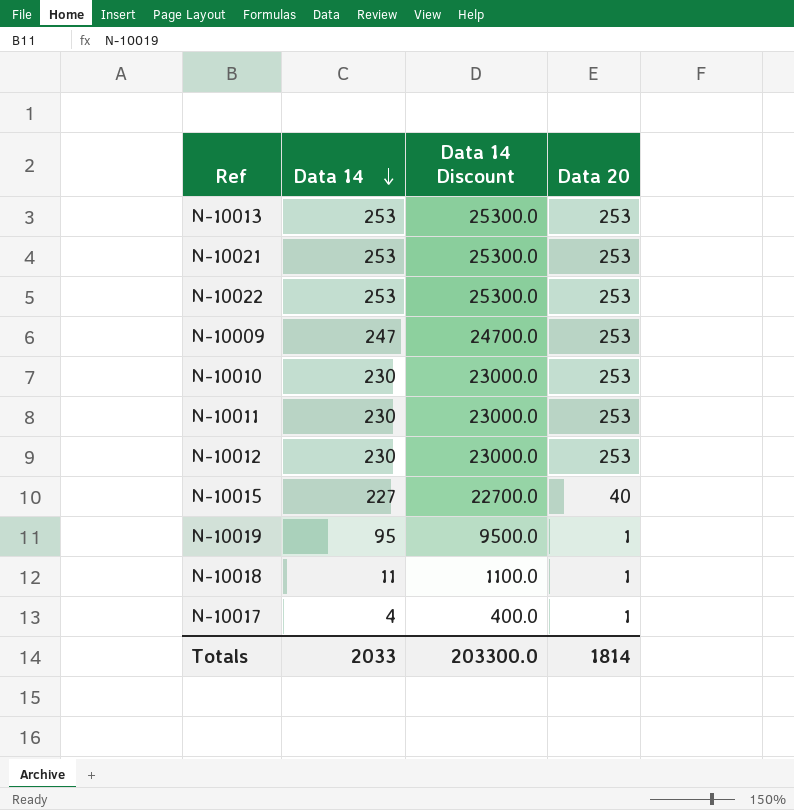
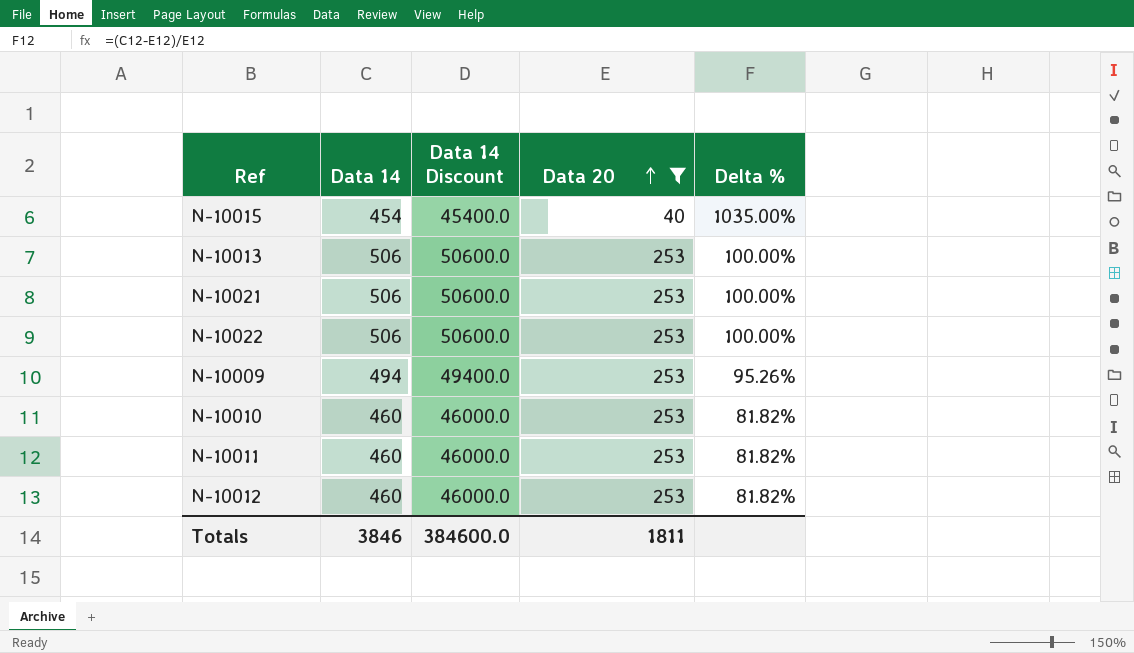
filter: none -> Data 20 != 1
row order: Data 14 descending -> Data 20 ascending
column Delta % | formula: none -> ([Data 14] - [Data 20]) / [Data 20]
N-10015 | Data 14: 227 -> 454
N-10015 | Data 14 Discount: 22700.0 -> 45400.0
N-10013 | Data 14: 253 -> 506
N-10013 | Data 14 Discount: 25300.0 -> 50600.0
N-10021 | Data 14: 253 -> 506
N-10021 | Data 14 Discount: 25300.0 -> 50600.0
N-10022 | Data 14: 253 -> 506
N-10022 | Data 14 Discount: 25300.0 -> 50600.0
N-10009 | Data 14: 247 -> 494
N-10009 | Data 14 Discount: 24700.0 -> 49400.0
N-10010 | Data 14: 230 -> 460
N-10010 | Data 14 Discount: 23000.0 -> 46000.0
N-10011 | Data 14: 230 -> 460
N-10011 | Data 14 Discount: 23000.0 -> 46000.0
N-10012 | Data 14: 230 -> 460
N-10012 | Data 14 Discount: 23000.0 -> 46000.0
Totals | Data 14: 2033 -> 3846
Totals | Data 14 Discount: 203300.0 -> 384600.0
Totals | Data 20: 1814 -> 1811

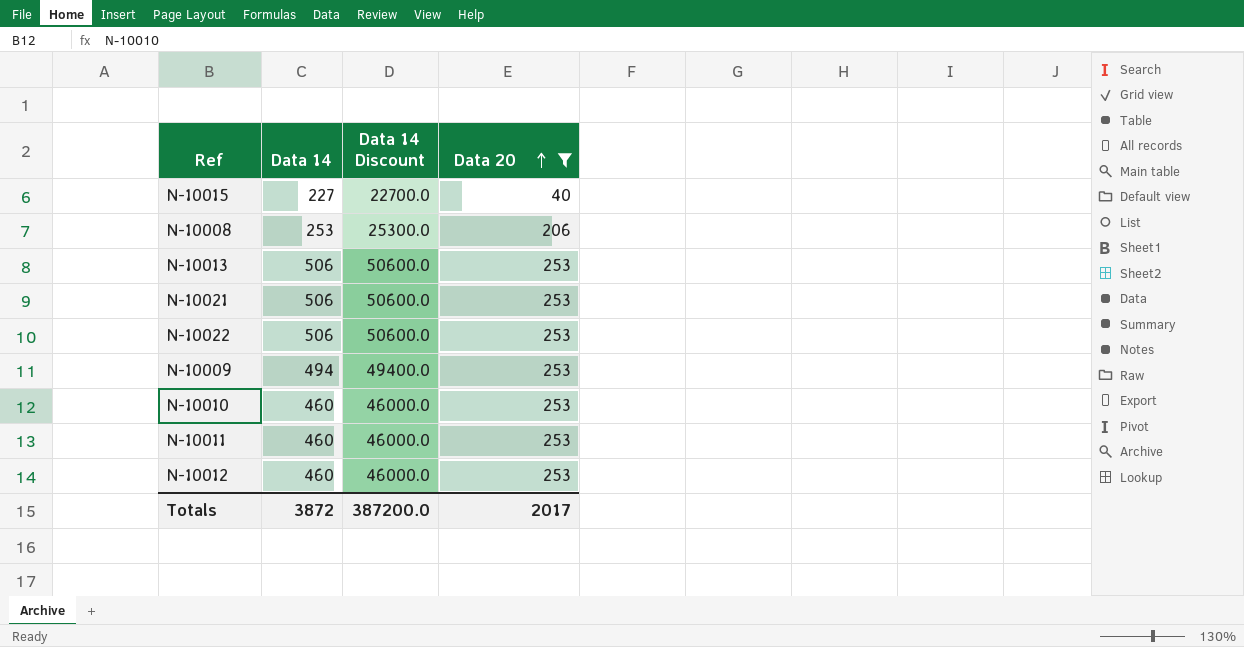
column Delta % | formula: ([Data 14] - [Data 20]) / [Data 20] -> none
N-10015 | Data 14: 454 -> 227
N-10015 | Data 14 Discount: 45400.0 -> 22700.0
row N-10008: none -> 253 | 25300.0 | 206
Totals | Data 14: 3846 -> 3872
Totals | Data 14 Discount: 384600.0 -> 387200.0
Totals | Data 20: 1811 -> 2017

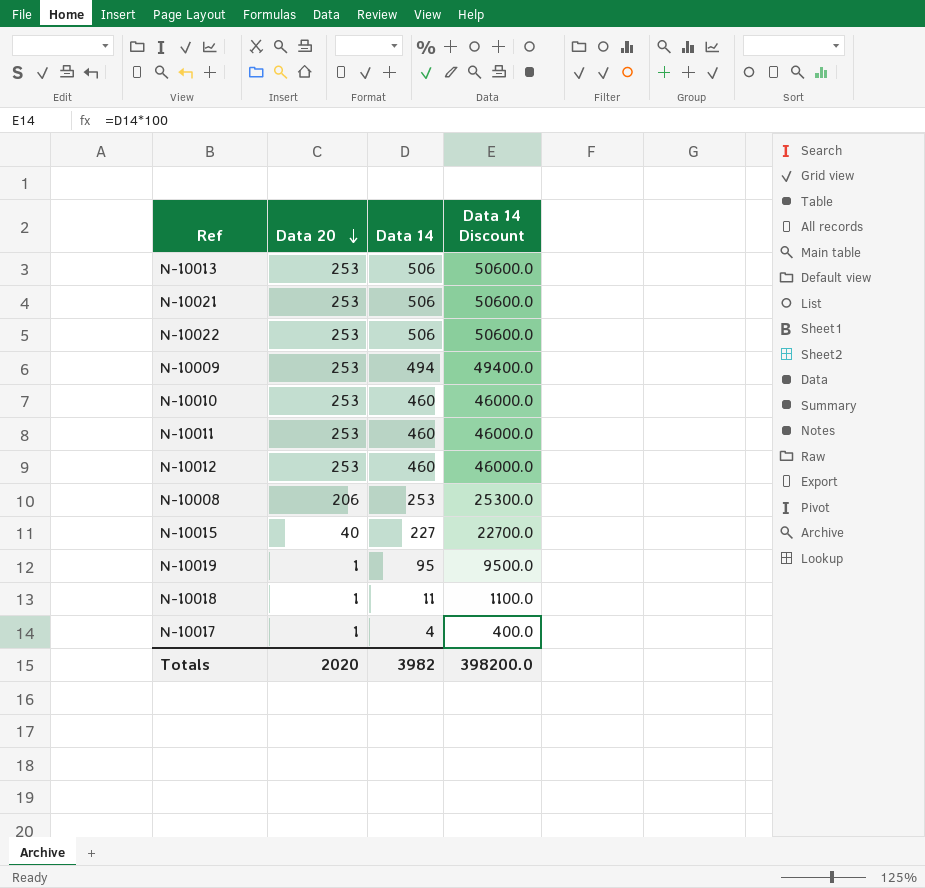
filter: Data 20 != 1 -> none
row order: Data 20 ascending -> Data 20 descending
column Data 20 | position: 4 -> 2
Totals | Data 20: 2017 -> 2020
Totals | Data 14: 3872 -> 3982
Totals | Data 14 Discount: 387200.0 -> 398200.0

